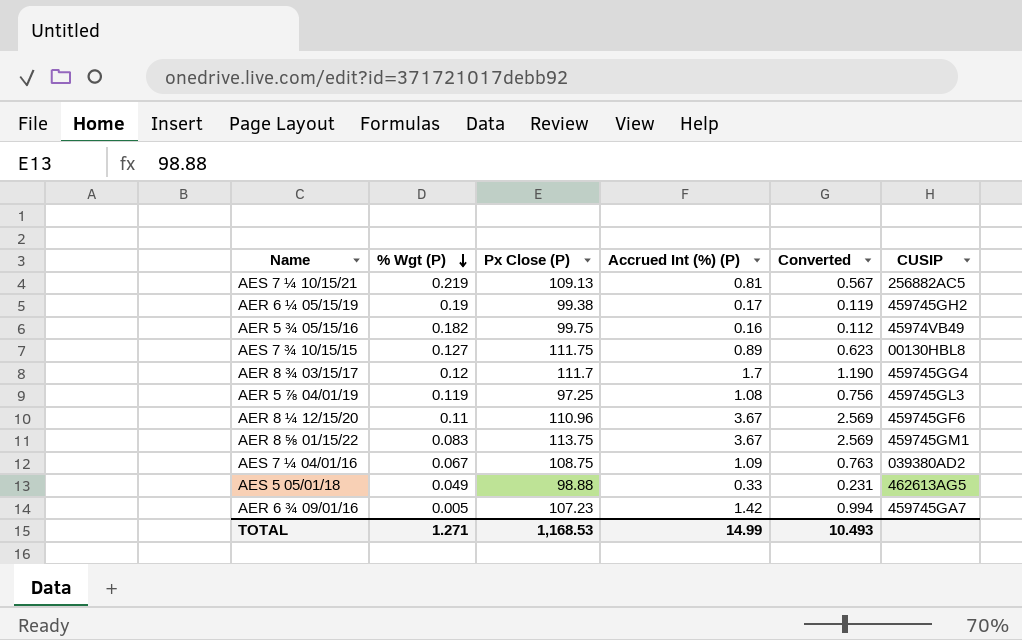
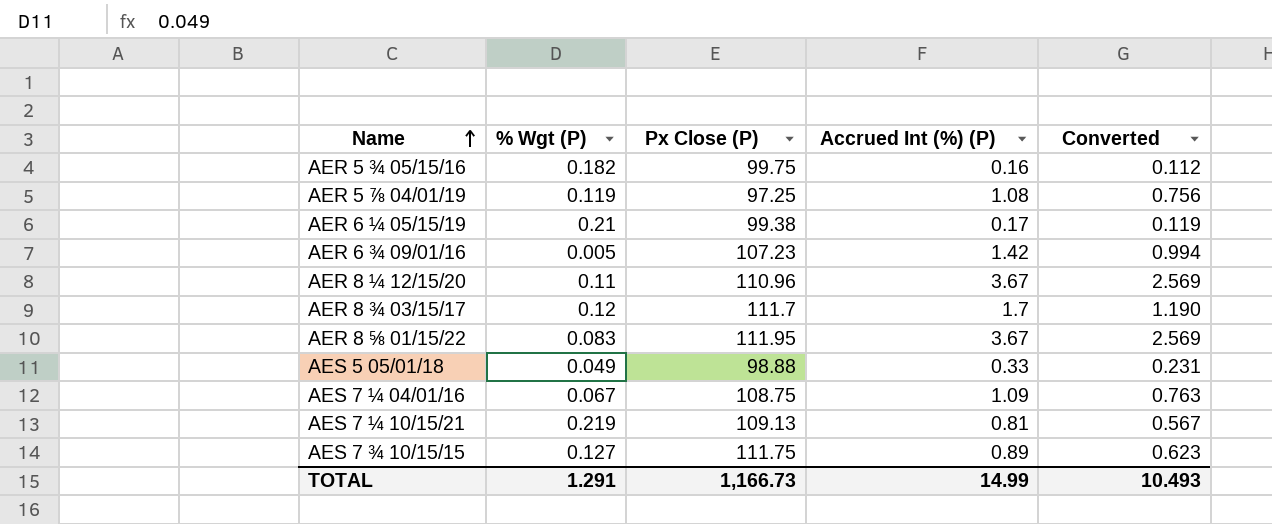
row order: % Wgt (P) descending -> Name ascending
column CUSIP | position: 6 -> none
AER 6 ¼ 05/15/19 | % Wgt (P): 0.19 -> 0.21
AER 8 ⅝ 01/15/22 | Px Close (P): 113.75 -> 111.95
TOTAL | % Wgt (P): 1.271 -> 1.291
TOTAL | Px Close (P): 1,168.53 -> 1,166.73

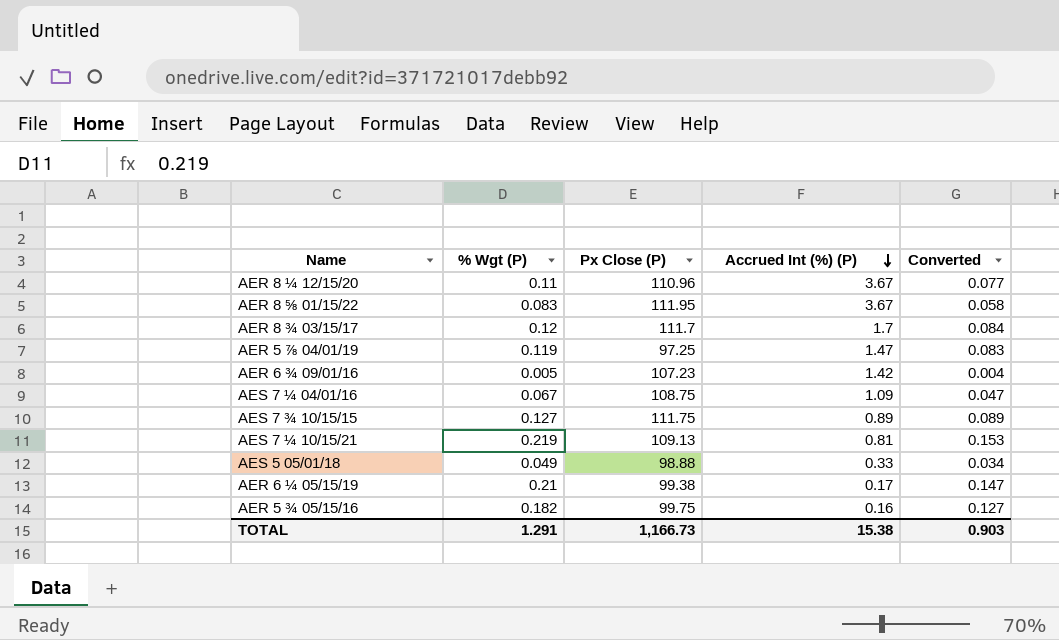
row order: Name ascending -> Accrued Int (%) (P) descending
column Converted | formula: [Accrued Int (%) (P)] * 0.7 -> [% Wgt (P)] * 0.7
AER 5 ⅞ 04/01/19 | Accrued Int (%) (P): 1.08 -> 1.47
TOTAL | Accrued Int (%) (P): 14.99 -> 15.38
TOTAL | Converted: 10.493 -> 0.903

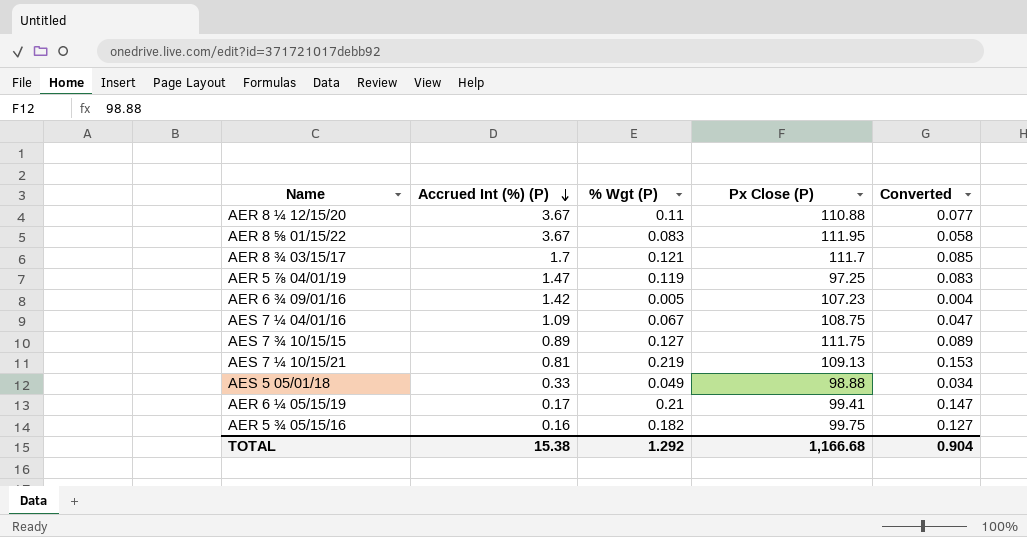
column Accrued Int (%) (P) | position: 4 -> 2
AER 8 ¼ 12/15/20 | Px Close (P): 110.96 -> 110.88
AER 8 ¾ 03/15/17 | % Wgt (P): 0.12 -> 0.121
AER 8 ¾ 03/15/17 | Converted: 0.084 -> 0.085
AER 6 ¼ 05/15/19 | Px Close (P): 99.38 -> 99.41
TOTAL | % Wgt (P): 1.291 -> 1.292
TOTAL | Px Close (P): 1,166.73 -> 1,166.68
TOTAL | Converted: 0.903 -> 0.904

